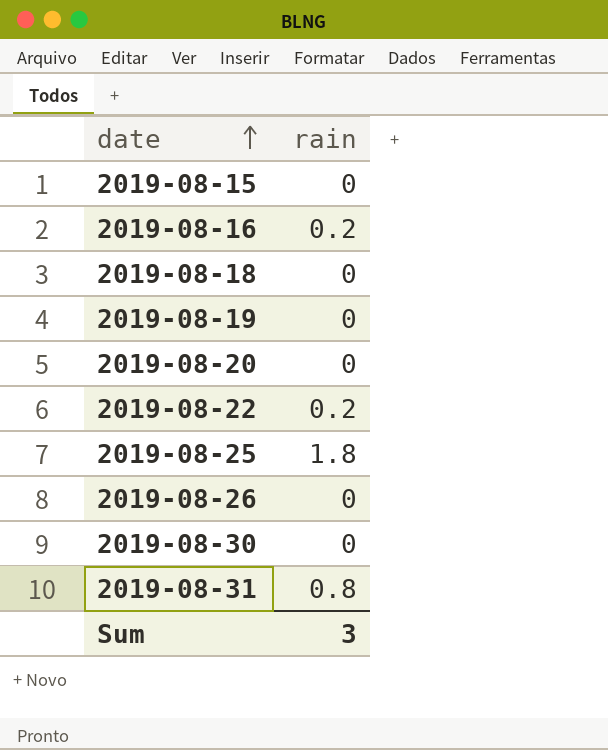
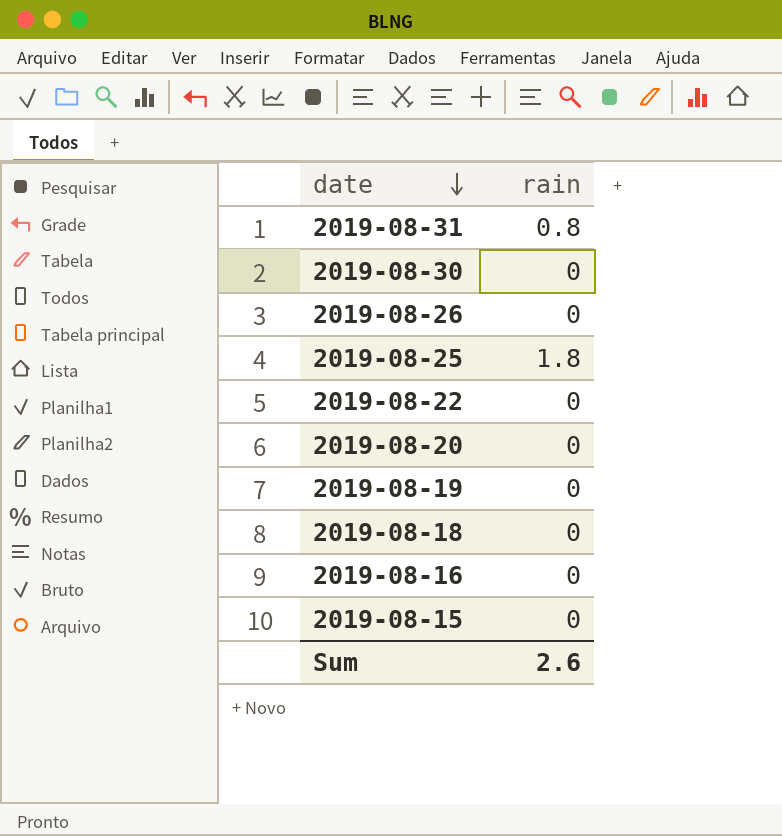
row order: date ascending -> date descending
2019-08-22 | rain: 0.2 -> 0
2019-08-16 | rain: 0.2 -> 0
Sum | rain: 3 -> 2.6

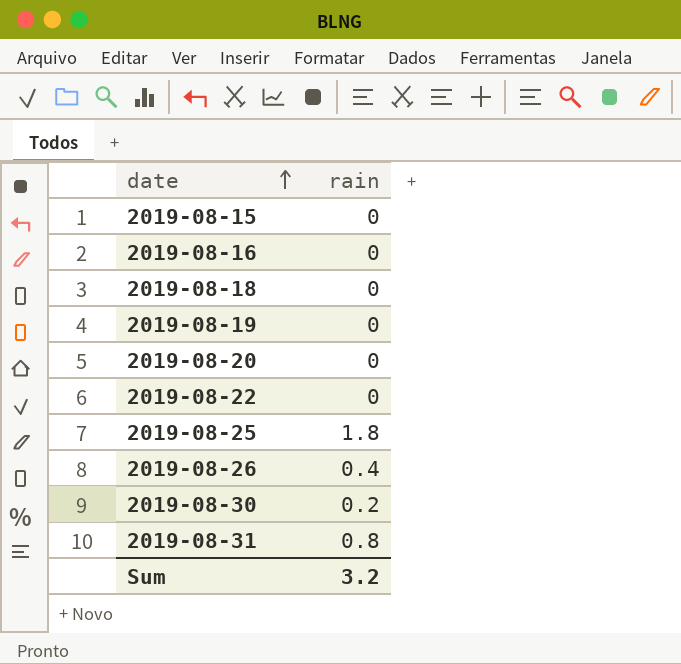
row order: date descending -> date ascending
2019-08-26 | rain: 0 -> 0.4
2019-08-30 | rain: 0 -> 0.2
Sum | rain: 2.6 -> 3.2

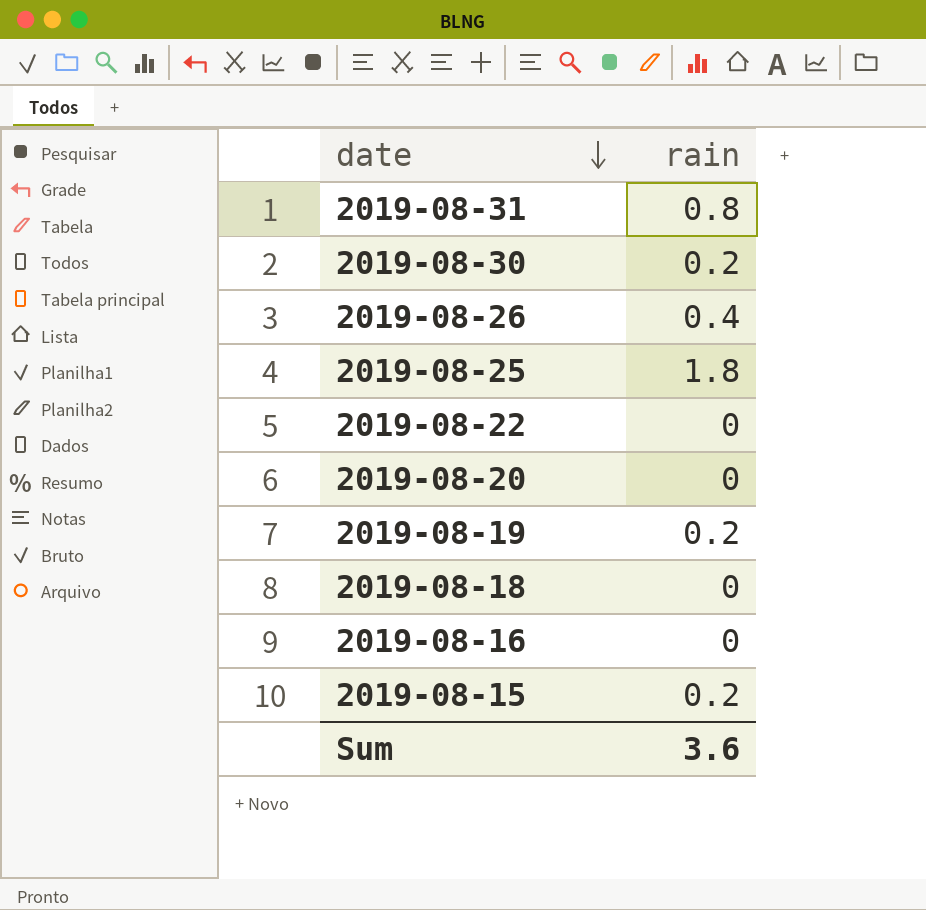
row order: date ascending -> date descending
2019-08-19 | rain: 0 -> 0.2
2019-08-15 | rain: 0 -> 0.2
Sum | rain: 3.2 -> 3.6

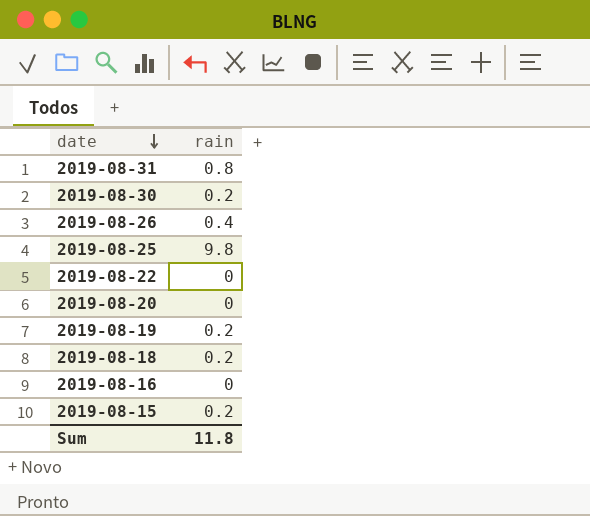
2019-08-25 | rain: 1.8 -> 9.8
2019-08-18 | rain: 0 -> 0.2
Sum | rain: 3.6 -> 11.8

